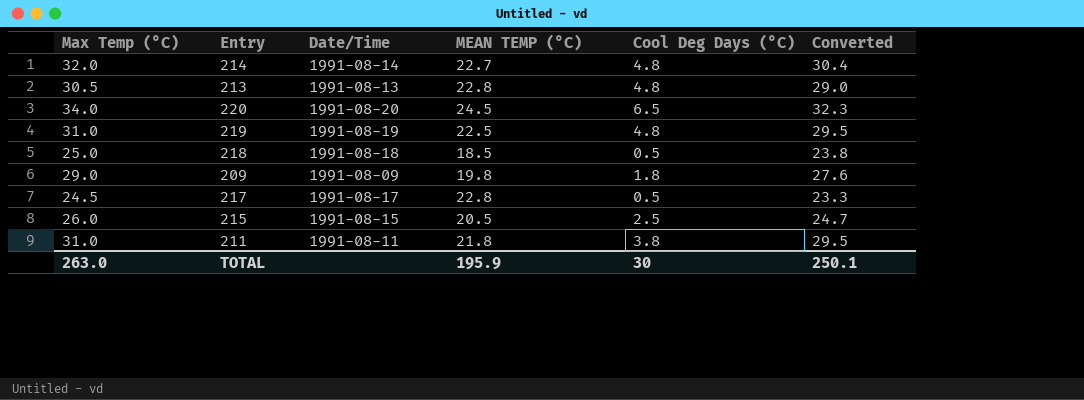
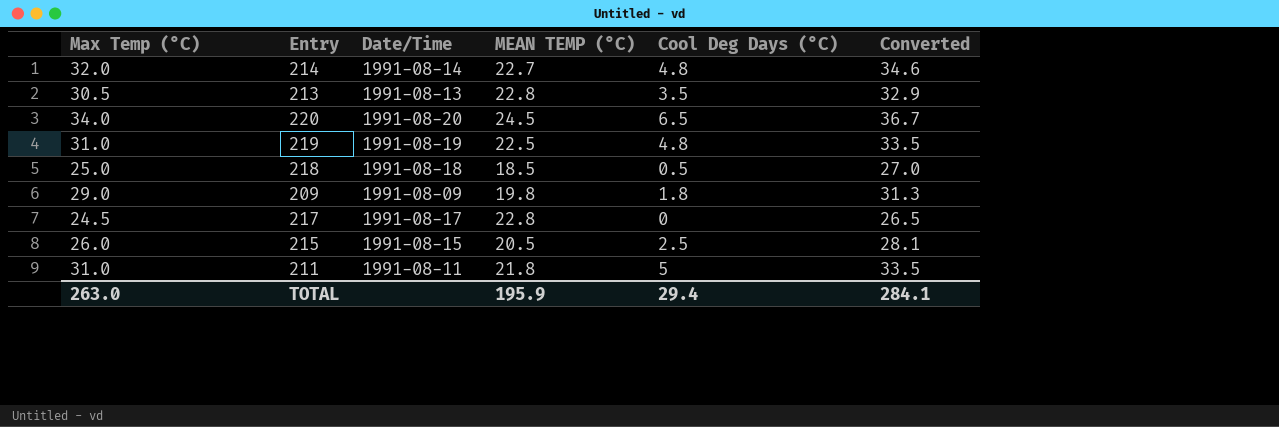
column Converted | formula: [Max Temp (°C)] * 0.95 -> [Max Temp (°C)] * 1.08
213 | Cool Deg Days (°C): 4.8 -> 3.5
217 | Cool Deg Days (°C): 0.5 -> 0
211 | Cool Deg Days (°C): 3.8 -> 5
TOTAL | Cool Deg Days (°C): 30 -> 29.4
TOTAL | Converted: 250.1 -> 284.1

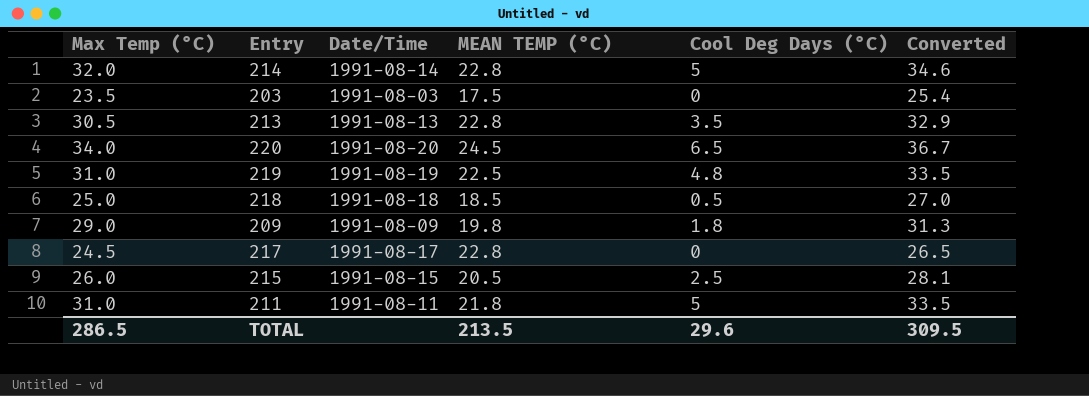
214 | MEAN TEMP (°C): 22.7 -> 22.8
214 | Cool Deg Days (°C): 4.8 -> 5
row 203: none -> 23.5 | 1991-08-03 | 17.5 | 0 | 25.4
TOTAL | Max Temp (°C): 263.0 -> 286.5
TOTAL | MEAN TEMP (°C): 195.9 -> 213.5
TOTAL | Cool Deg Days (°C): 29.4 -> 29.6
TOTAL | Converted: 284.1 -> 309.5

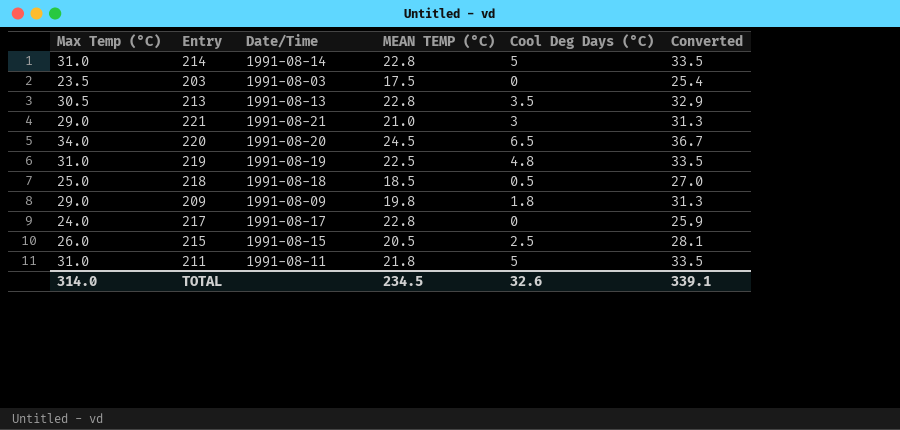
214 | Max Temp (°C): 32.0 -> 31.0
214 | Converted: 34.6 -> 33.5
row 221: none -> 29.0 | 1991-08-21 | 21.0 | 3 | 31.3
217 | Max Temp (°C): 24.5 -> 24.0
217 | Converted: 26.5 -> 25.9
TOTAL | Max Temp (°C): 286.5 -> 314.0
TOTAL | MEAN TEMP (°C): 213.5 -> 234.5
TOTAL | Cool Deg Days (°C): 29.6 -> 32.6
TOTAL | Converted: 309.5 -> 339.1

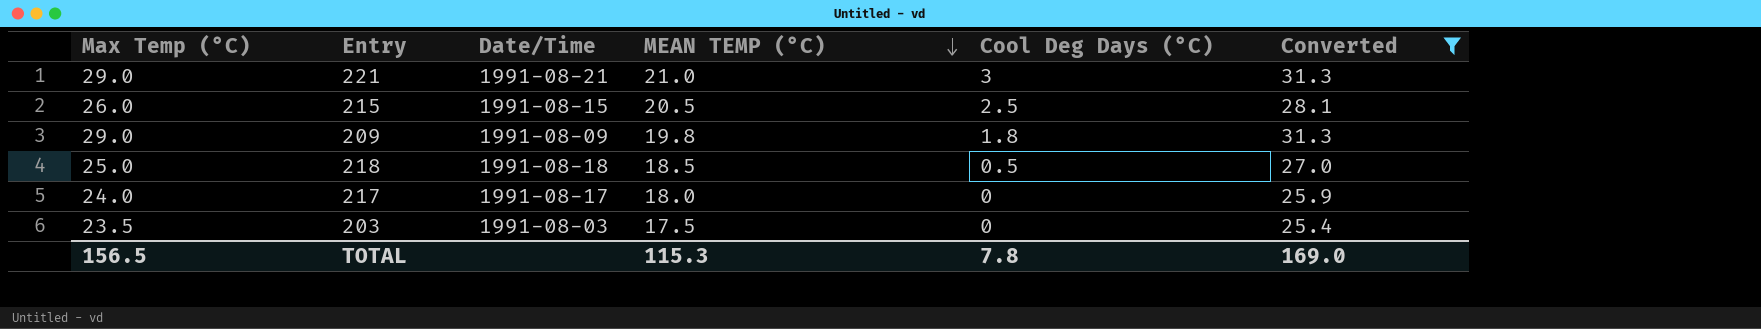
filter: none -> Converted <= 31.3
row order: none -> MEAN TEMP (°C) descending
217 | MEAN TEMP (°C): 22.8 -> 18.0
TOTAL | Max Temp (°C): 314.0 -> 156.5
TOTAL | MEAN TEMP (°C): 234.5 -> 115.3
TOTAL | Cool Deg Days (°C): 32.6 -> 7.8
TOTAL | Converted: 339.1 -> 169.0

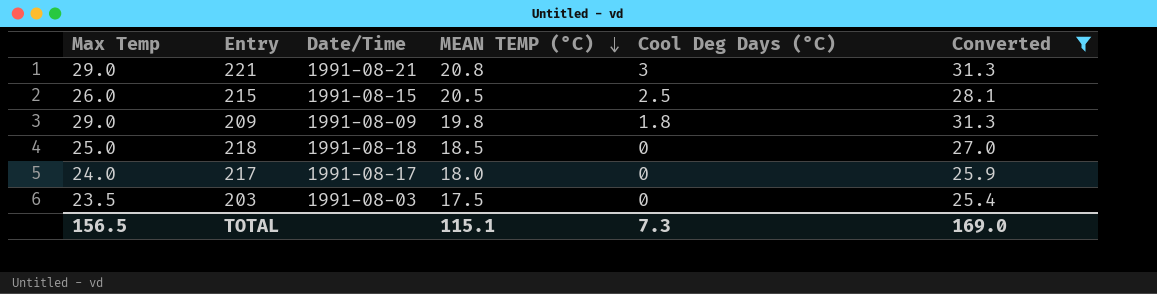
column name: Max Temp (°C) -> Max Temp
221 | MEAN TEMP (°C): 21.0 -> 20.8
218 | Cool Deg Days (°C): 0.5 -> 0
TOTAL | MEAN TEMP (°C): 115.3 -> 115.1
TOTAL | Cool Deg Days (°C): 7.8 -> 7.3

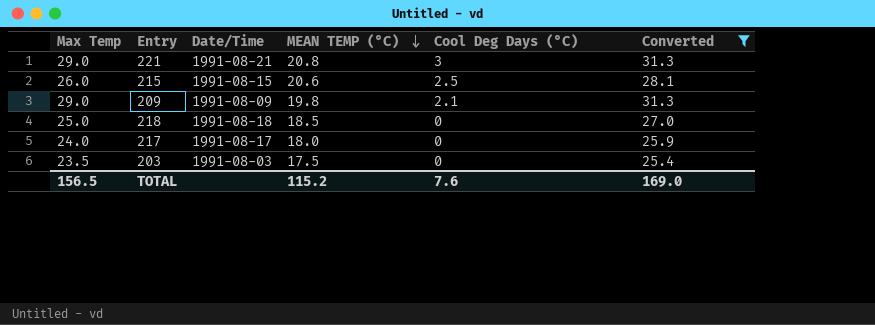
215 | MEAN TEMP (°C): 20.5 -> 20.6
209 | Cool Deg Days (°C): 1.8 -> 2.1
TOTAL | MEAN TEMP (°C): 115.1 -> 115.2
TOTAL | Cool Deg Days (°C): 7.3 -> 7.6

